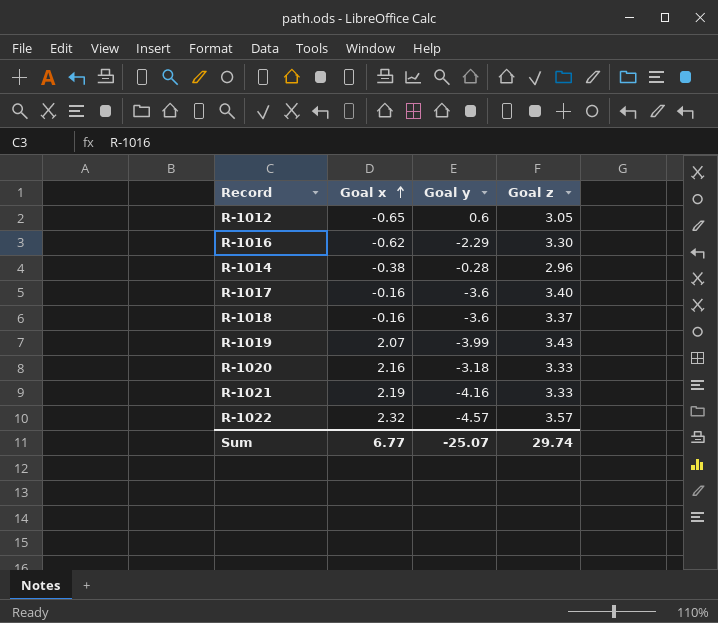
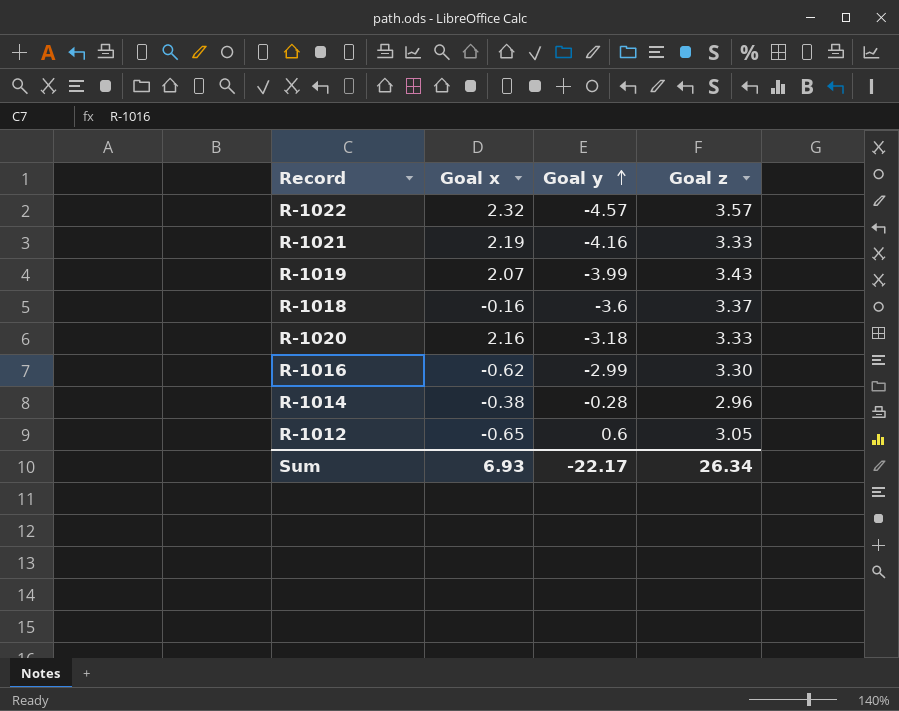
row order: Goal x ascending -> Goal y ascending
row R-1017: -0.16 | -3.6 | 3.40 -> none
R-1016 | Goal y: -2.29 -> -2.99
Sum | Goal x: 6.77 -> 6.93
Sum | Goal y: -25.07 -> -22.17
Sum | Goal z: 29.74 -> 26.34

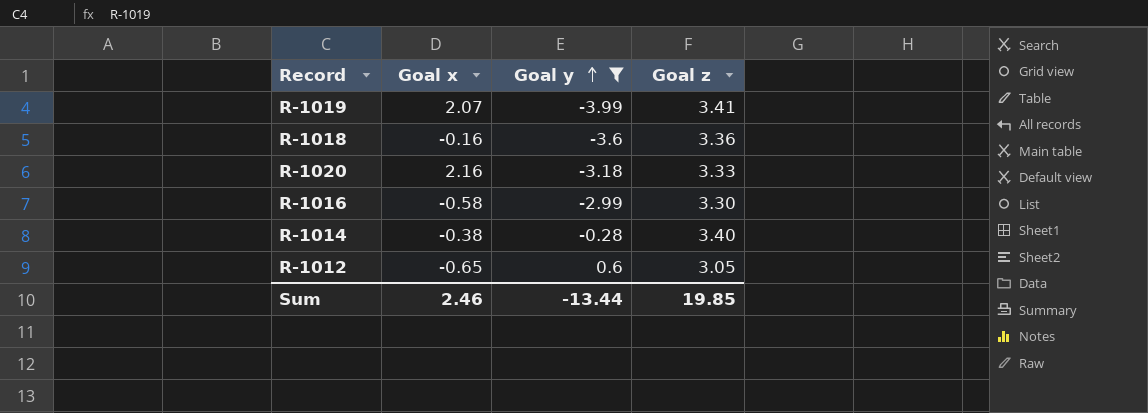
filter: none -> Goal y >= -3.99
R-1019 | Goal z: 3.43 -> 3.41
R-1018 | Goal z: 3.37 -> 3.36
R-1016 | Goal x: -0.62 -> -0.58
R-1014 | Goal z: 2.96 -> 3.40
Sum | Goal x: 6.93 -> 2.46
Sum | Goal y: -22.17 -> -13.44
Sum | Goal z: 26.34 -> 19.85

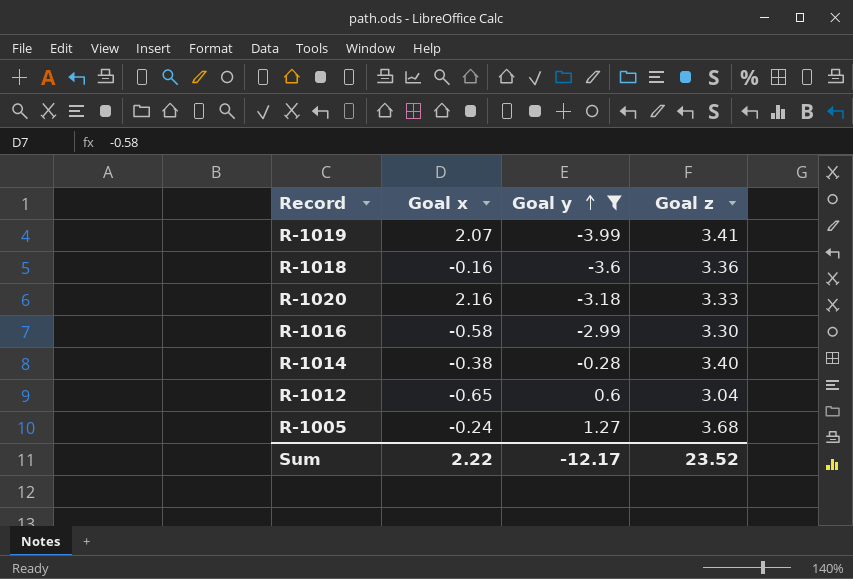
R-1012 | Goal z: 3.05 -> 3.04
row R-1005: none -> -0.24 | 1.27 | 3.68
Sum | Goal x: 2.46 -> 2.22
Sum | Goal y: -13.44 -> -12.17
Sum | Goal z: 19.85 -> 23.52

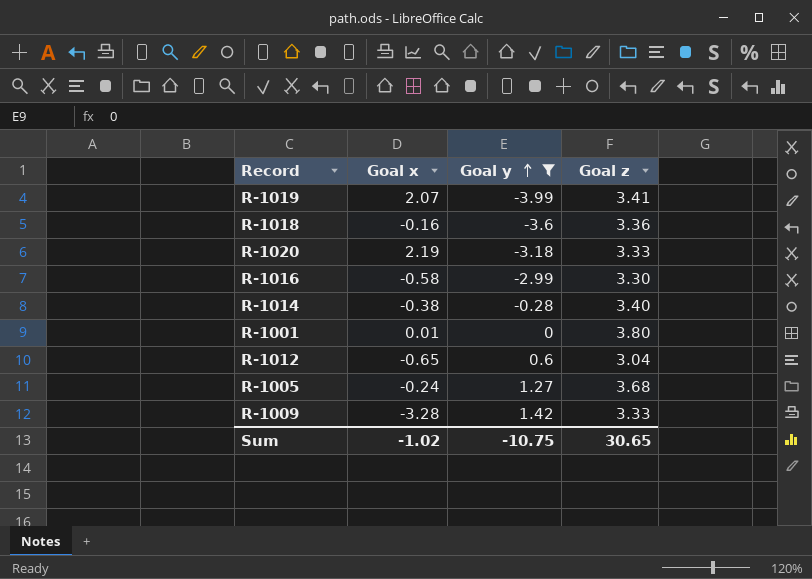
R-1020 | Goal x: 2.16 -> 2.19
row R-1001: none -> 0.01 | 0 | 3.80
row R-1009: none -> -3.28 | 1.42 | 3.33
Sum | Goal x: 2.22 -> -1.02
Sum | Goal y: -12.17 -> -10.75
Sum | Goal z: 23.52 -> 30.65

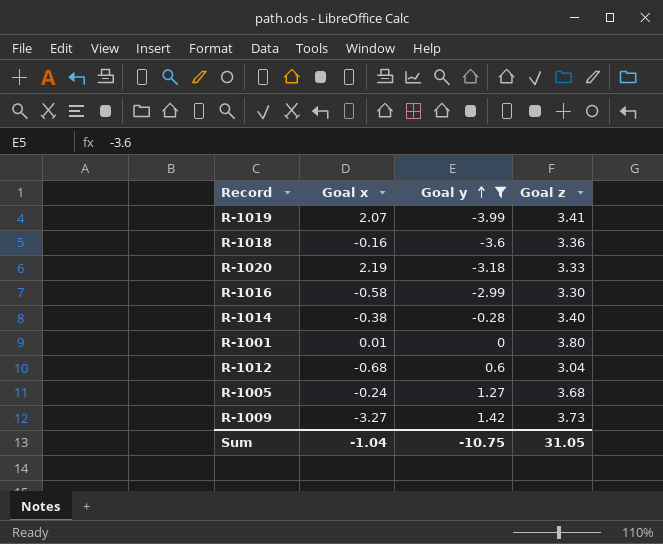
R-1012 | Goal x: -0.65 -> -0.68
R-1009 | Goal x: -3.28 -> -3.27
R-1009 | Goal z: 3.33 -> 3.73
Sum | Goal x: -1.02 -> -1.04
Sum | Goal z: 30.65 -> 31.05

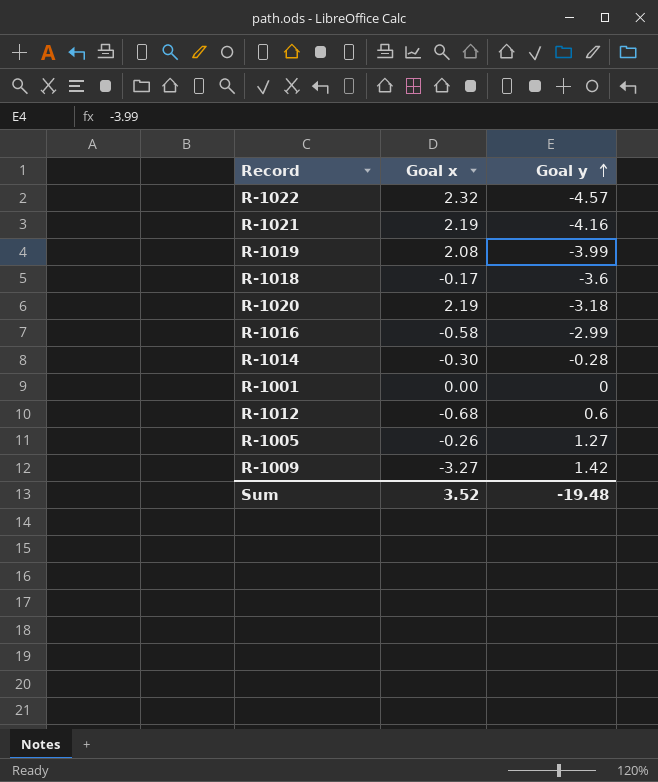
filter: Goal y >= -3.99 -> none
column Goal z | position: 4 -> none
R-1019 | Goal x: 2.07 -> 2.08
R-1018 | Goal x: -0.16 -> -0.17
R-1014 | Goal x: -0.38 -> -0.30
R-1001 | Goal x: 0.01 -> 0.00
R-1005 | Goal x: -0.24 -> -0.26
Sum | Goal x: -1.04 -> 3.52
Sum | Goal y: -10.75 -> -19.48

